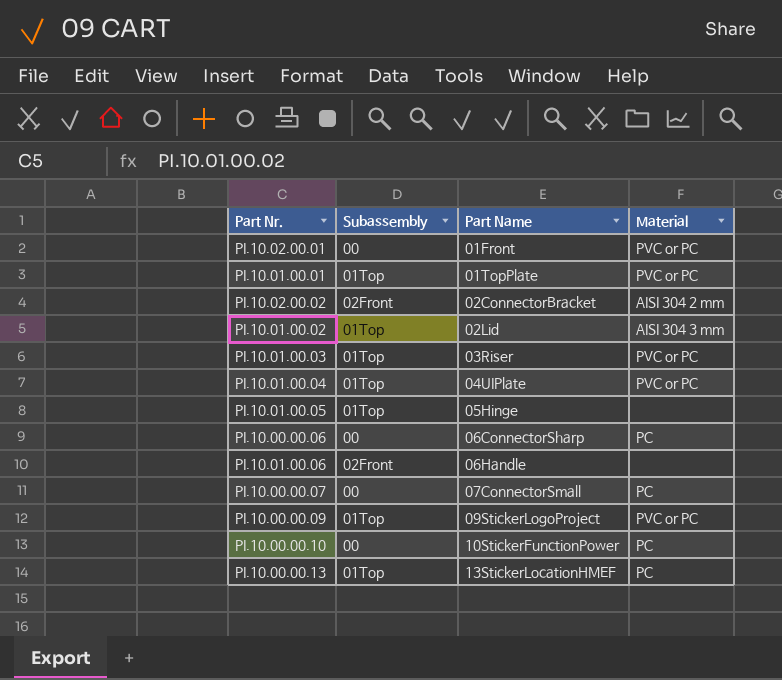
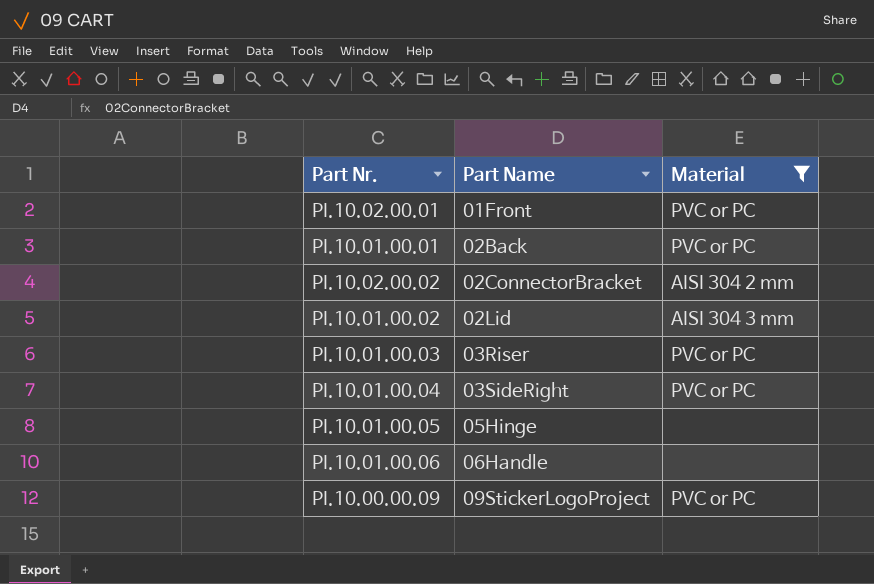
filter: none -> Material != PC
column Subassembly | position: 2 -> none
PI.10.01.00.01 | Part Name: 01TopPlate -> 02Back
PI.10.01.00.04 | Part Name: 04UIPlate -> 03SideRight

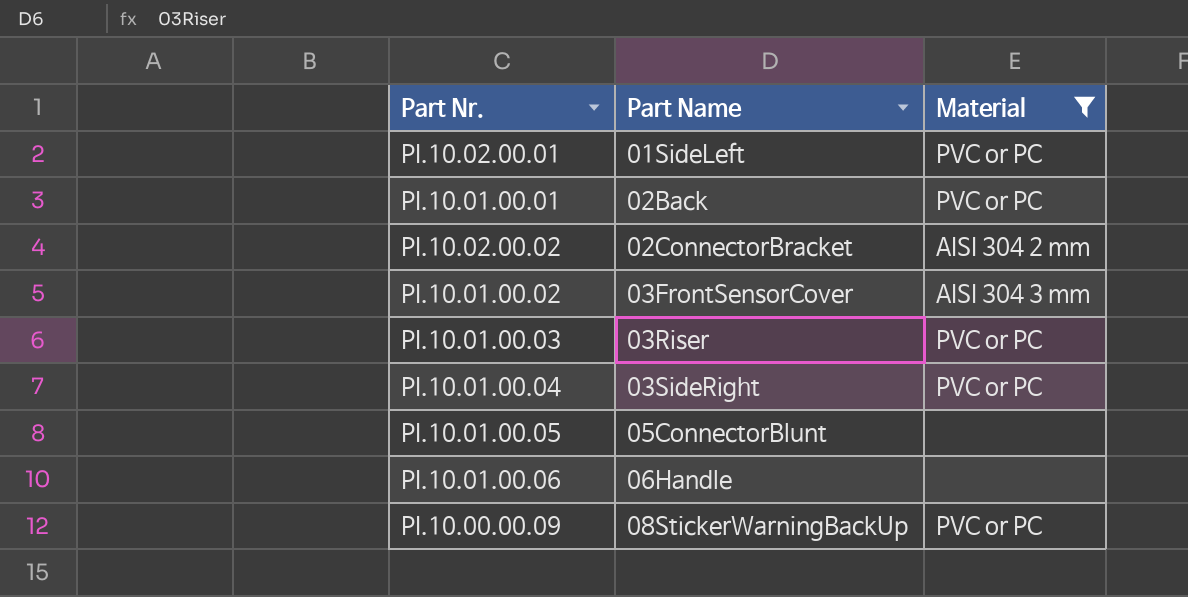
PI.10.02.00.01 | Part Name: 01Front -> 01SideLeft
PI.10.01.00.02 | Part Name: 02Lid -> 03FrontSensorCover
PI.10.01.00.05 | Part Name: 05Hinge -> 05ConnectorBlunt
PI.10.00.00.09 | Part Name: 09StickerLogoProject -> 08StickerWarningBackUp

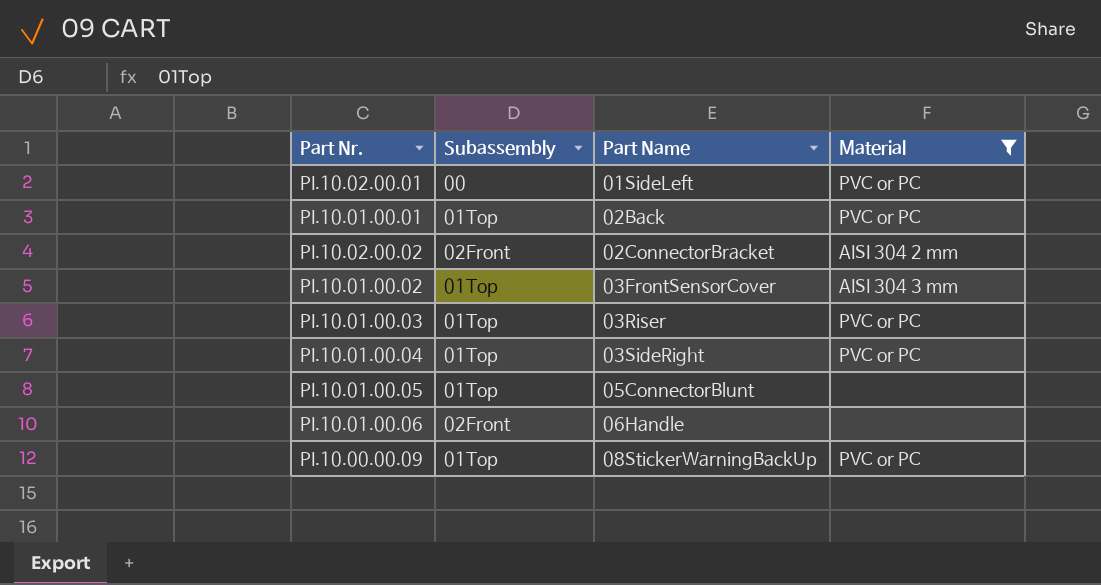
column Subassembly | position: none -> 2

